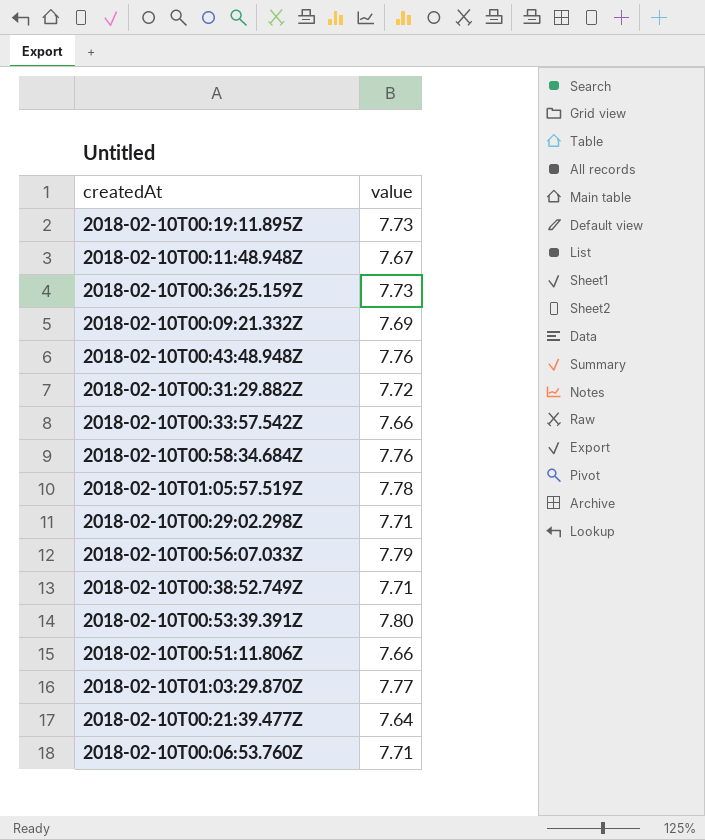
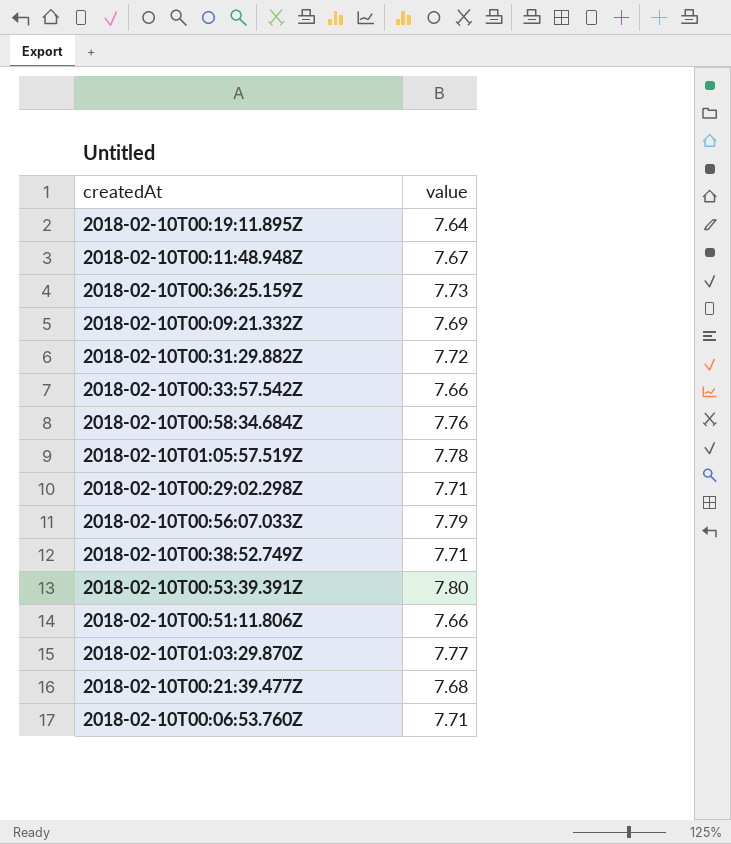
row 2018-02-10T00:43:48.948Z: 7.76 -> none
2018-02-10T00:19:11.895Z | value: 7.73 -> 7.64
2018-02-10T00:21:39.477Z | value: 7.64 -> 7.68

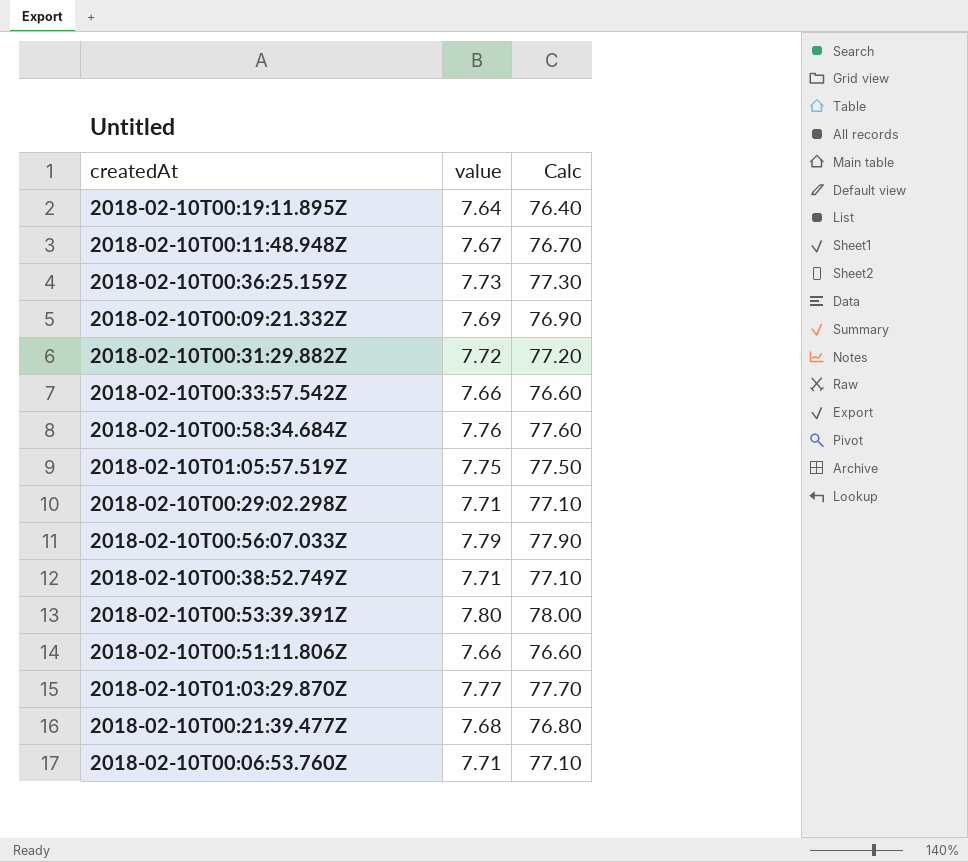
column Calc | formula: none -> [value] * 10
2018-02-10T01:05:57.519Z | value: 7.78 -> 7.75

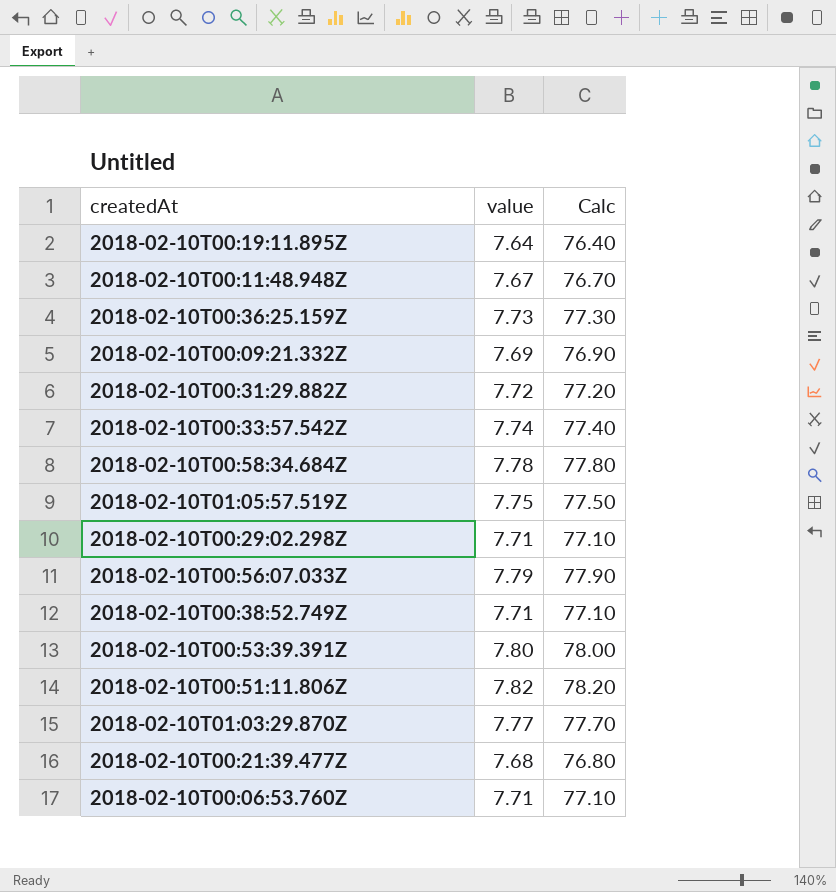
2018-02-10T00:33:57.542Z | value: 7.66 -> 7.74
2018-02-10T00:33:57.542Z | Calc: 76.60 -> 77.40
2018-02-10T00:58:34.684Z | value: 7.76 -> 7.78
2018-02-10T00:58:34.684Z | Calc: 77.60 -> 77.80
2018-02-10T00:51:11.806Z | value: 7.66 -> 7.82
2018-02-10T00:51:11.806Z | Calc: 76.60 -> 78.20

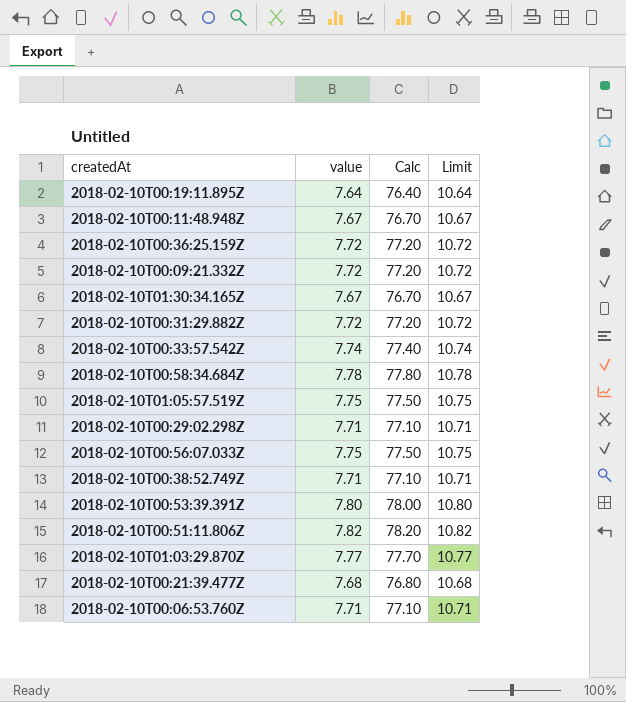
column Limit | formula: none -> [value] + 3
2018-02-10T00:36:25.159Z | value: 7.73 -> 7.72
2018-02-10T00:36:25.159Z | Calc: 77.30 -> 77.20
2018-02-10T00:09:21.332Z | value: 7.69 -> 7.72
2018-02-10T00:09:21.332Z | Calc: 76.90 -> 77.20
row 2018-02-10T01:30:34.165Z: none -> 7.67 | 76.70 | 10.67
2018-02-10T00:56:07.033Z | value: 7.79 -> 7.75
2018-02-10T00:56:07.033Z | Calc: 77.90 -> 77.50

